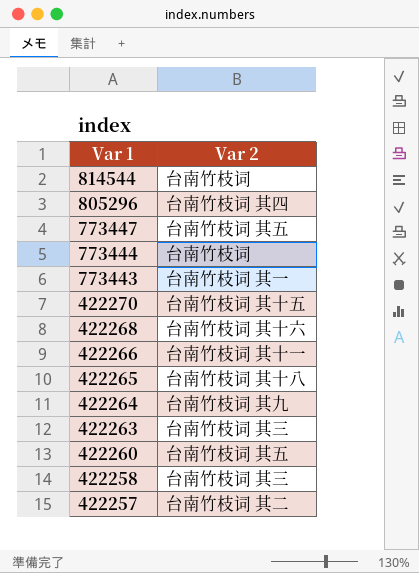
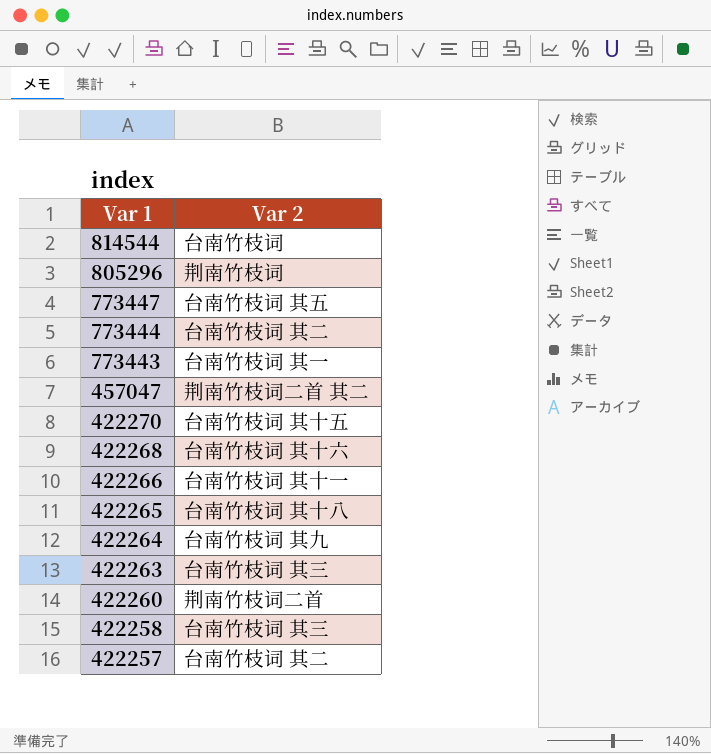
805296 | Var 2: 台南竹枝词 其四 -> 荆南竹枝词
773444 | Var 2: 台南竹枝词 -> 台南竹枝词 其二
row 457047: none -> 荆南竹枝词二首 其二
422260 | Var 2: 台南竹枝词 其五 -> 荆南竹枝词二首

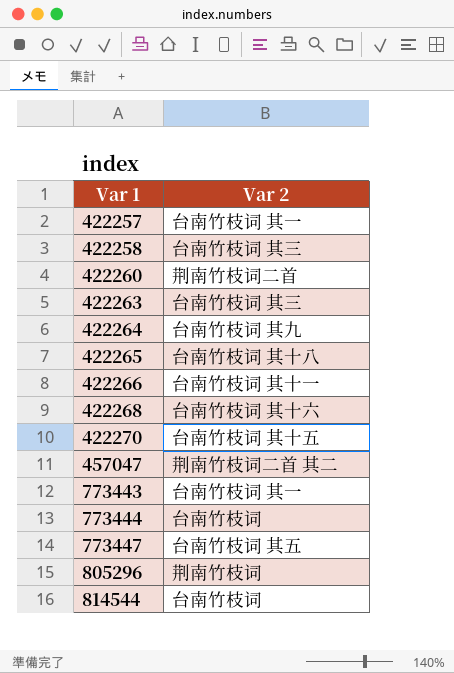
row order: Var 1 descending -> Var 1 ascending
422257 | Var 2: 台南竹枝词 其二 -> 台南竹枝词 其一
773444 | Var 2: 台南竹枝词 其二 -> 台南竹枝词

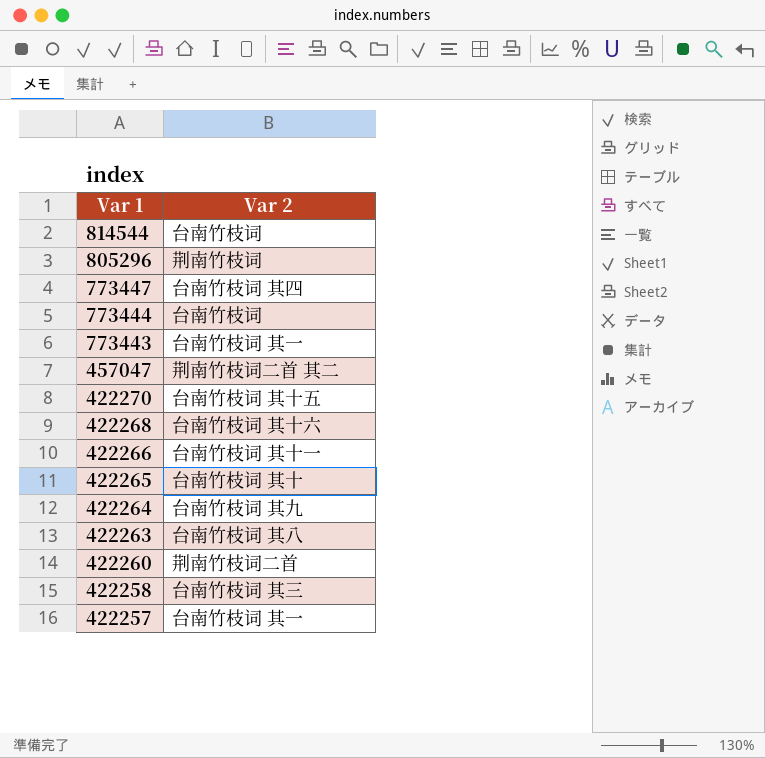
row order: Var 1 ascending -> Var 1 descending
773447 | Var 2: 台南竹枝词 其五 -> 台南竹枝词 其四
422265 | Var 2: 台南竹枝词 其十八 -> 台南竹枝词 其十
422263 | Var 2: 台南竹枝词 其三 -> 台南竹枝词 其八

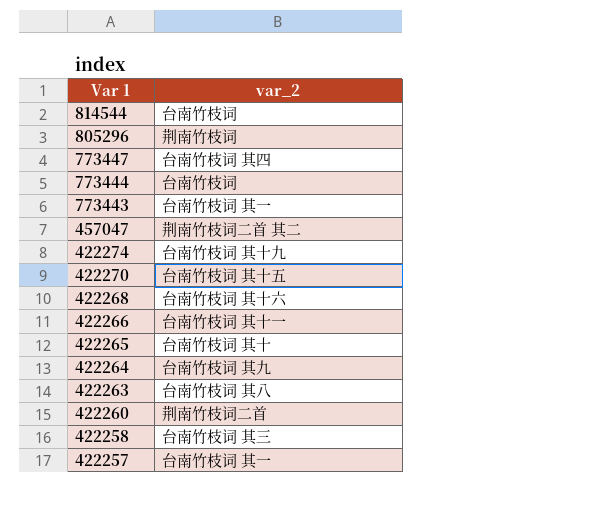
column name: Var 2 -> var_2
row 422274: none -> 台南竹枝词 其十九

